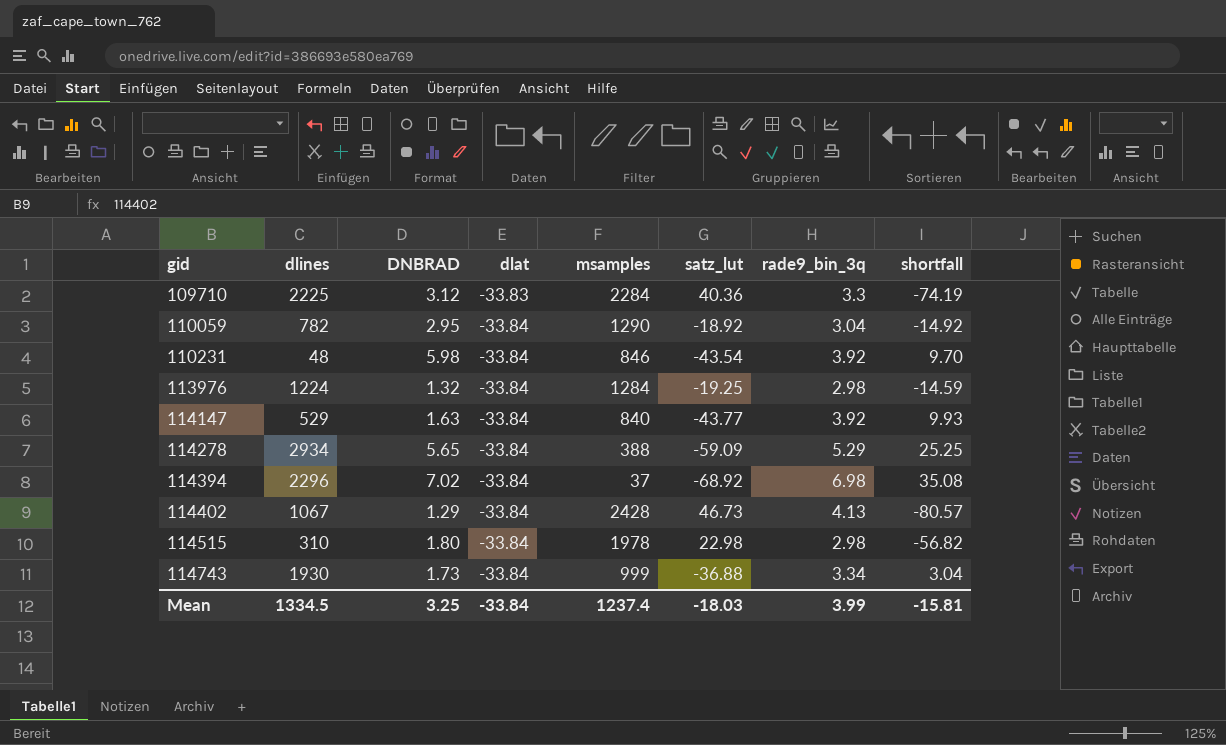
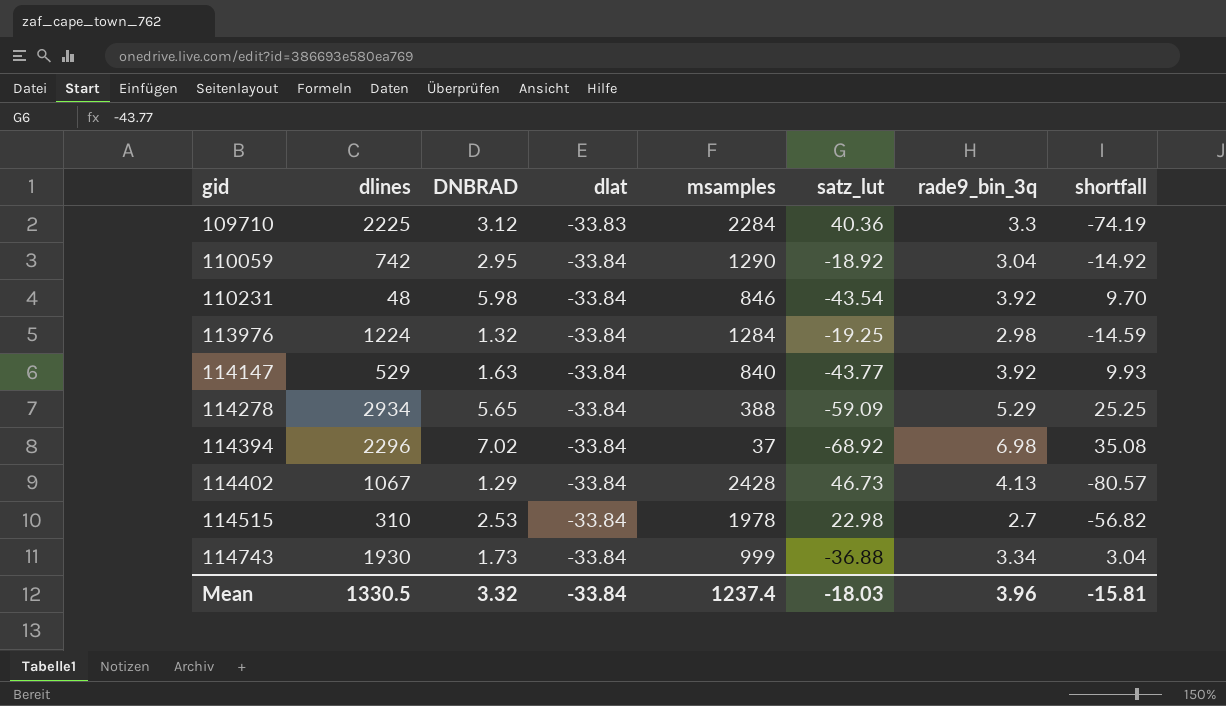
110059 | dlines: 782 -> 742
114515 | DNBRAD: 1.80 -> 2.53
114515 | rade9_bin_3q: 2.98 -> 2.7
Mean | dlines: 1334.5 -> 1330.5
Mean | DNBRAD: 3.25 -> 3.32
Mean | rade9_bin_3q: 3.99 -> 3.96

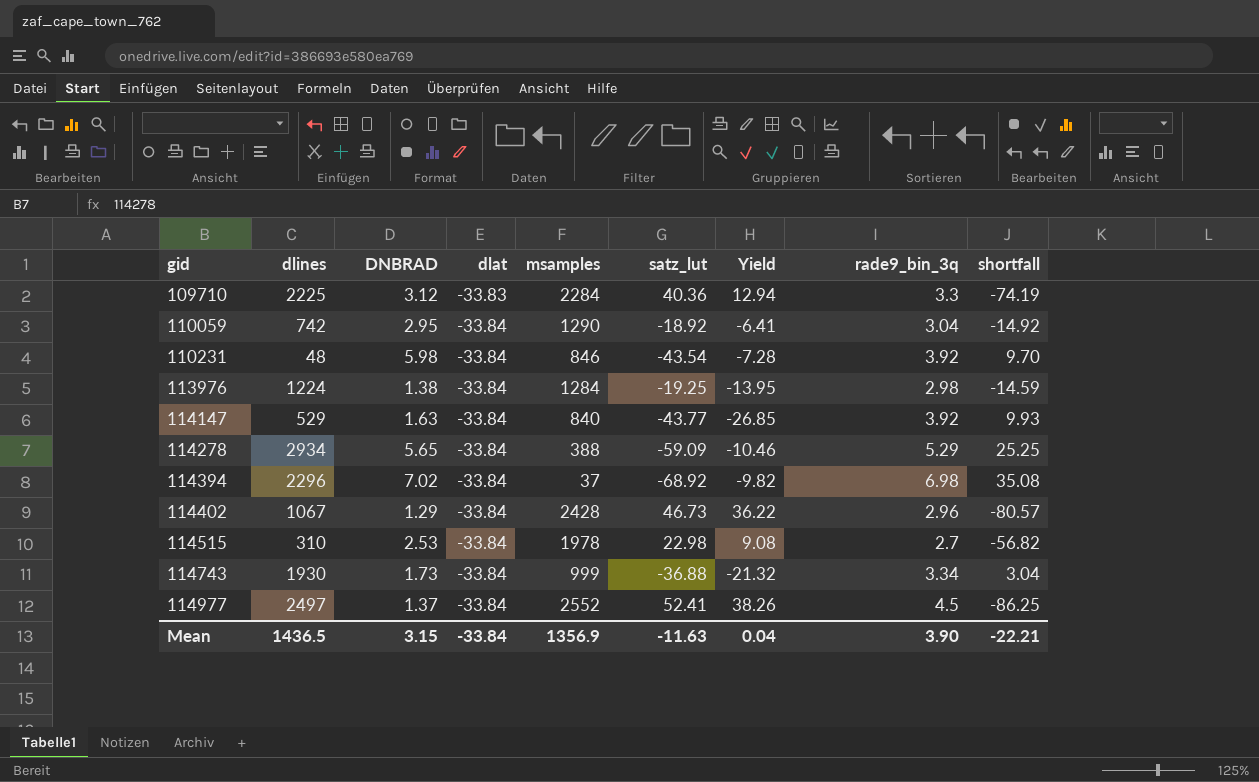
column Yield | formula: none -> [satz_lut] / [DNBRAD]
113976 | DNBRAD: 1.32 -> 1.38
114402 | rade9_bin_3q: 4.13 -> 2.96
row 114977: none -> 2497 | 1.37 | -33.84 | 2552 | 52.41 | 38.26 | 4.5 | -86.25
Mean | dlines: 1330.5 -> 1436.5
Mean | DNBRAD: 3.32 -> 3.15
Mean | msamples: 1237.4 -> 1356.9
Mean | satz_lut: -18.03 -> -11.63
Mean | rade9_bin_3q: 3.96 -> 3.90
Mean | shortfall: -15.81 -> -22.21

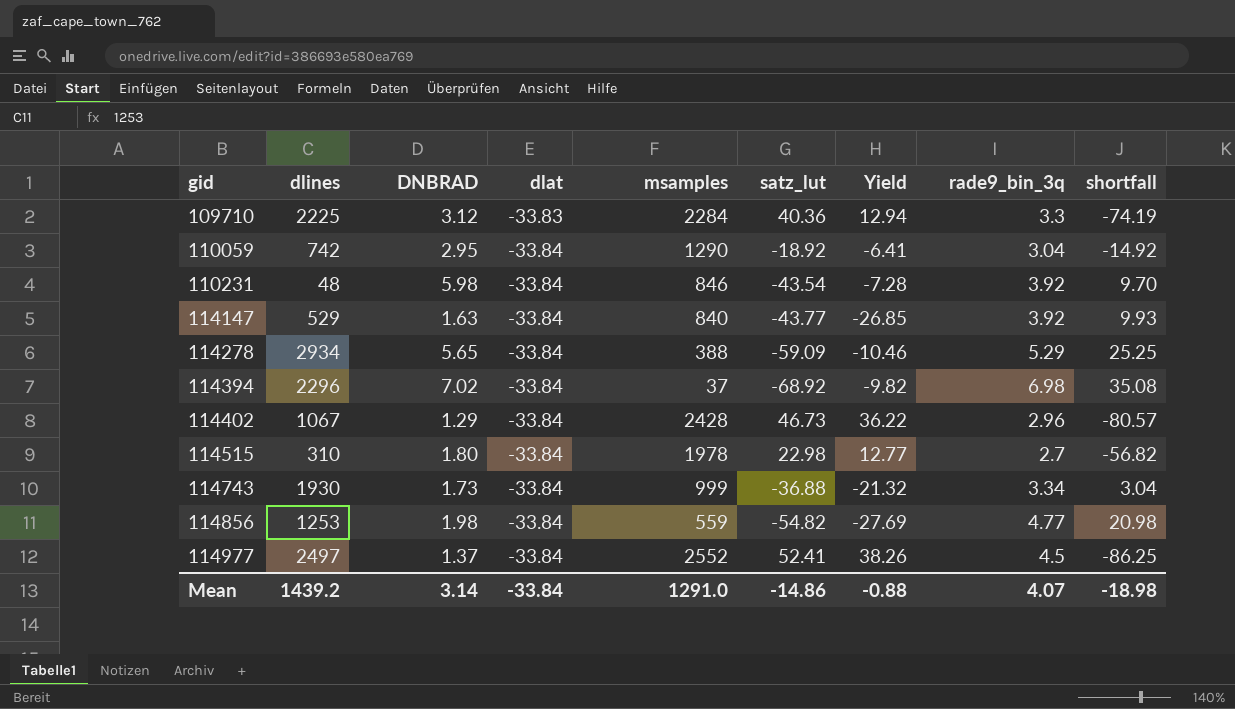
row 113976: 1224 | 1.38 | -33.84 | 1284 | -19.25 | -13.95 | 2.98 | -14.59 -> none
114515 | DNBRAD: 2.53 -> 1.80
114515 | Yield: 9.08 -> 12.77
row 114856: none -> 1253 | 1.98 | -33.84 | 559 | -54.82 | -27.69 | 4.77 | 20.98
Mean | dlines: 1436.5 -> 1439.2
Mean | DNBRAD: 3.15 -> 3.14
Mean | msamples: 1356.9 -> 1291.0
Mean | satz_lut: -11.63 -> -14.86
Mean | Yield: 0.04 -> -0.88
Mean | rade9_bin_3q: 3.90 -> 4.07
Mean | shortfall: -22.21 -> -18.98

